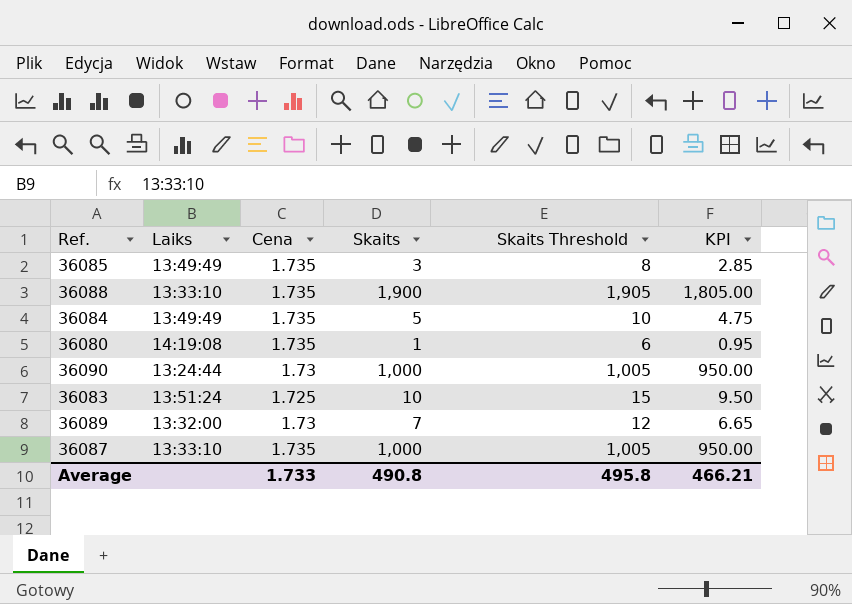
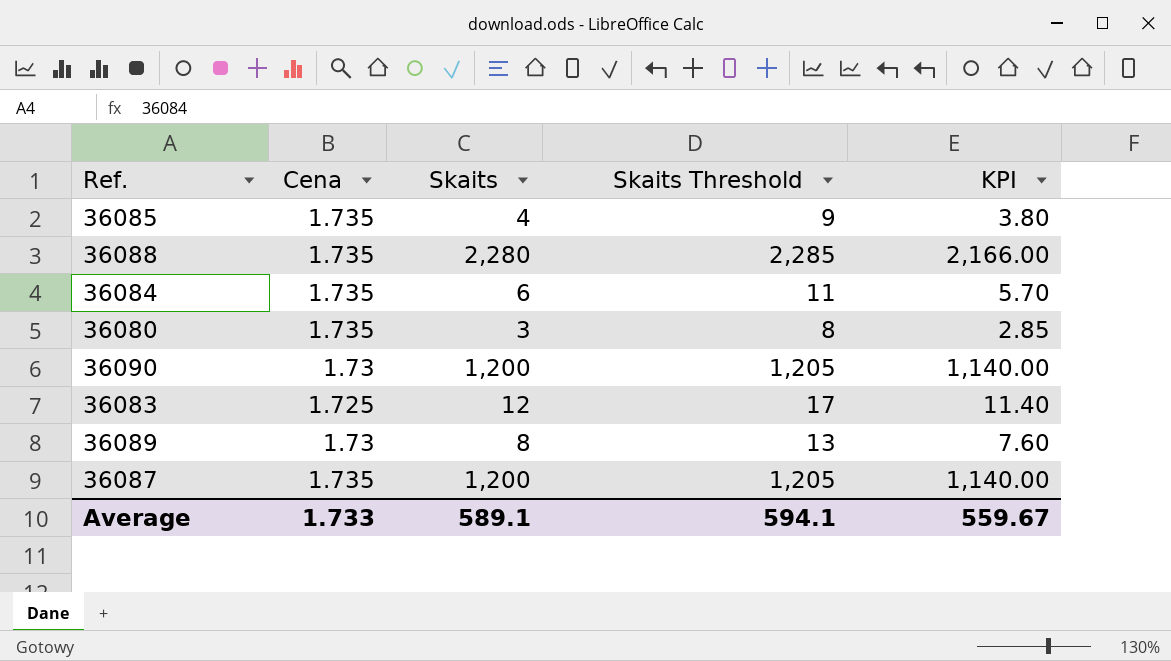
column Laiks | position: 2 -> none
36085 | Skaits: 3 -> 4
36085 | Skaits Threshold: 8 -> 9
36085 | KPI: 2.85 -> 3.80
36088 | Skaits: 1,900 -> 2,280
36088 | Skaits Threshold: 1,905 -> 2,285
36088 | KPI: 1,805.00 -> 2,166.00
36084 | Skaits: 5 -> 6
36084 | Skaits Threshold: 10 -> 11
36084 | KPI: 4.75 -> 5.70
36080 | Skaits: 1 -> 3
36080 | Skaits Threshold: 6 -> 8
36080 | KPI: 0.95 -> 2.85
36090 | Skaits: 1,000 -> 1,200
36090 | Skaits Threshold: 1,005 -> 1,205
36090 | KPI: 950.00 -> 1,140.00
36083 | Skaits: 10 -> 12
36083 | Skaits Threshold: 15 -> 17
36083 | KPI: 9.50 -> 11.40
36089 | Skaits: 7 -> 8
36089 | Skaits Threshold: 12 -> 13
36089 | KPI: 6.65 -> 7.60
36087 | Skaits: 1,000 -> 1,200
36087 | Skaits Threshold: 1,005 -> 1,205
36087 | KPI: 950.00 -> 1,140.00
Average | Skaits: 490.8 -> 589.1
Average | Skaits Threshold: 495.8 -> 594.1
Average | KPI: 466.21 -> 559.67

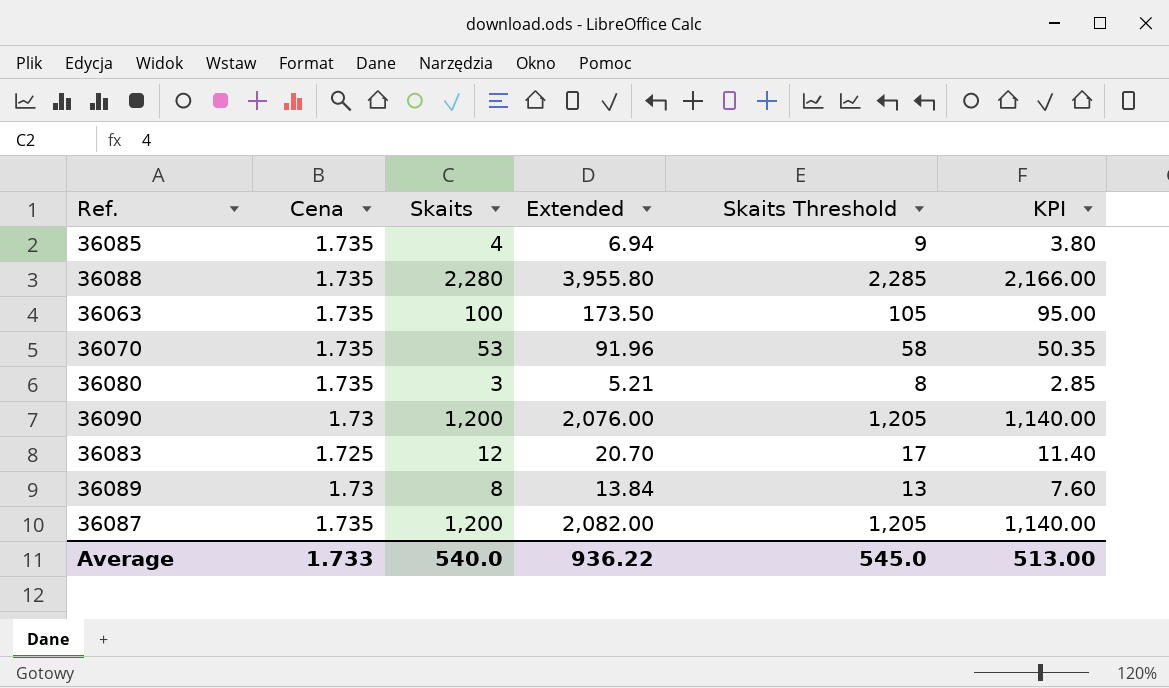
column Extended | formula: none -> [Cena] * [Skaits]
row 36084: 1.735 | 6 | 11 | 5.70 -> none
row 36063: none -> 1.735 | 100 | 173.50 | 105 | 95.00
row 36070: none -> 1.735 | 53 | 91.96 | 58 | 50.35
Average | Skaits: 589.1 -> 540.0
Average | Skaits Threshold: 594.1 -> 545.0
Average | KPI: 559.67 -> 513.00

